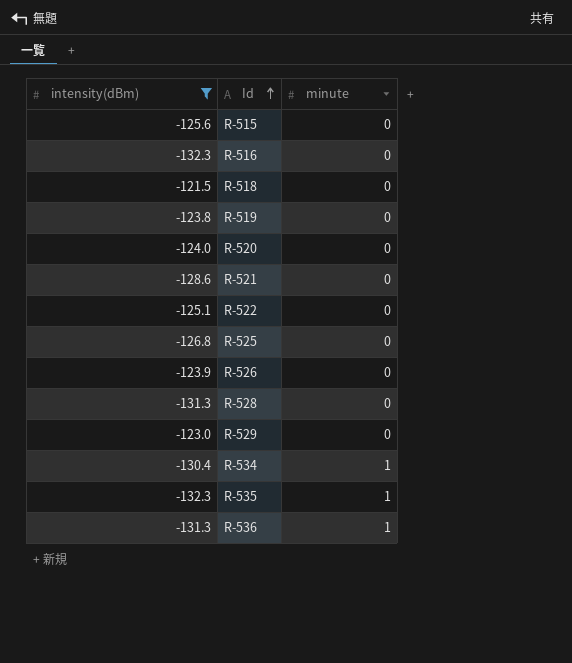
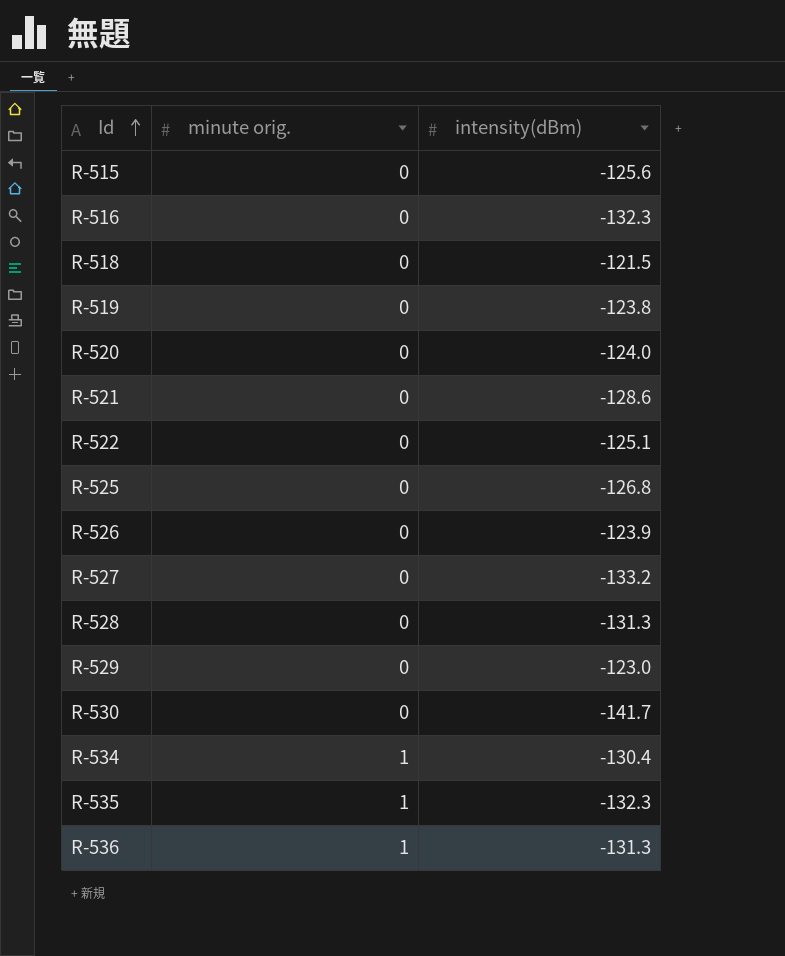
filter: intensity(dBm) >= -132.3 -> none
column name: minute -> minute orig.
column intensity(dBm) | position: 1 -> 3

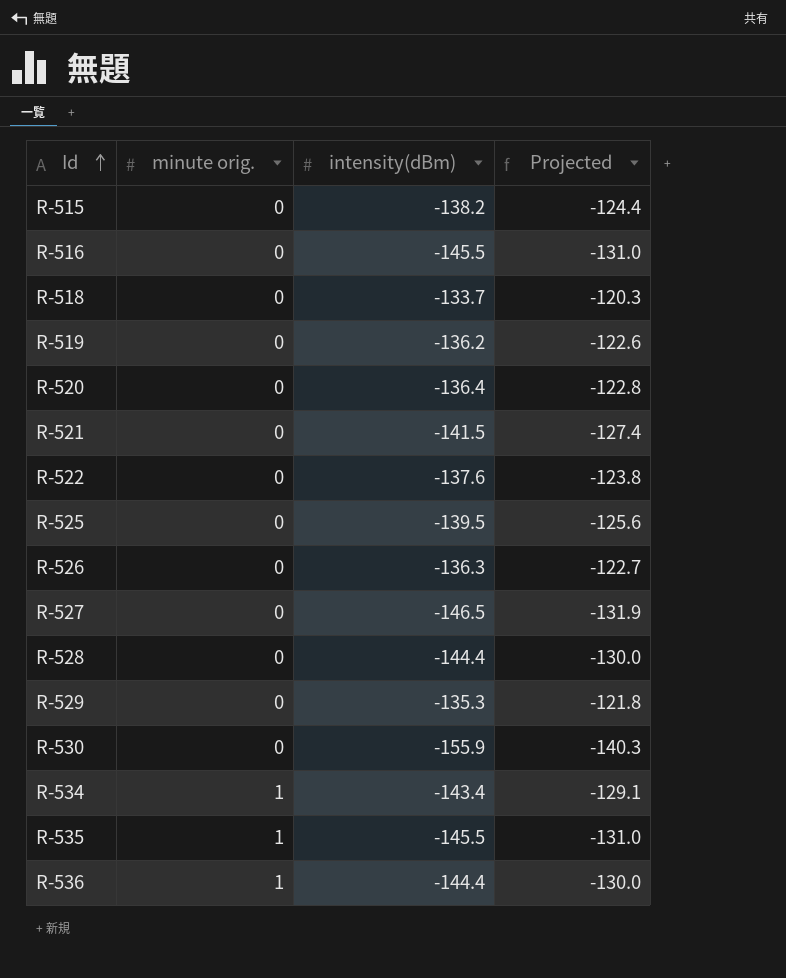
column Projected | formula: none -> [intensity(dBm)] * 0.9
R-515 | intensity(dBm): -125.6 -> -138.2
R-516 | intensity(dBm): -132.3 -> -145.5
R-518 | intensity(dBm): -121.5 -> -133.7
R-519 | intensity(dBm): -123.8 -> -136.2
R-520 | intensity(dBm): -124.0 -> -136.4
R-521 | intensity(dBm): -128.6 -> -141.5
R-522 | intensity(dBm): -125.1 -> -137.6
R-525 | intensity(dBm): -126.8 -> -139.5
R-526 | intensity(dBm): -123.9 -> -136.3
R-527 | intensity(dBm): -133.2 -> -146.5
R-528 | intensity(dBm): -131.3 -> -144.4
R-529 | intensity(dBm): -123.0 -> -135.3
R-530 | intensity(dBm): -141.7 -> -155.9
R-534 | intensity(dBm): -130.4 -> -143.4
R-535 | intensity(dBm): -132.3 -> -145.5
R-536 | intensity(dBm): -131.3 -> -144.4

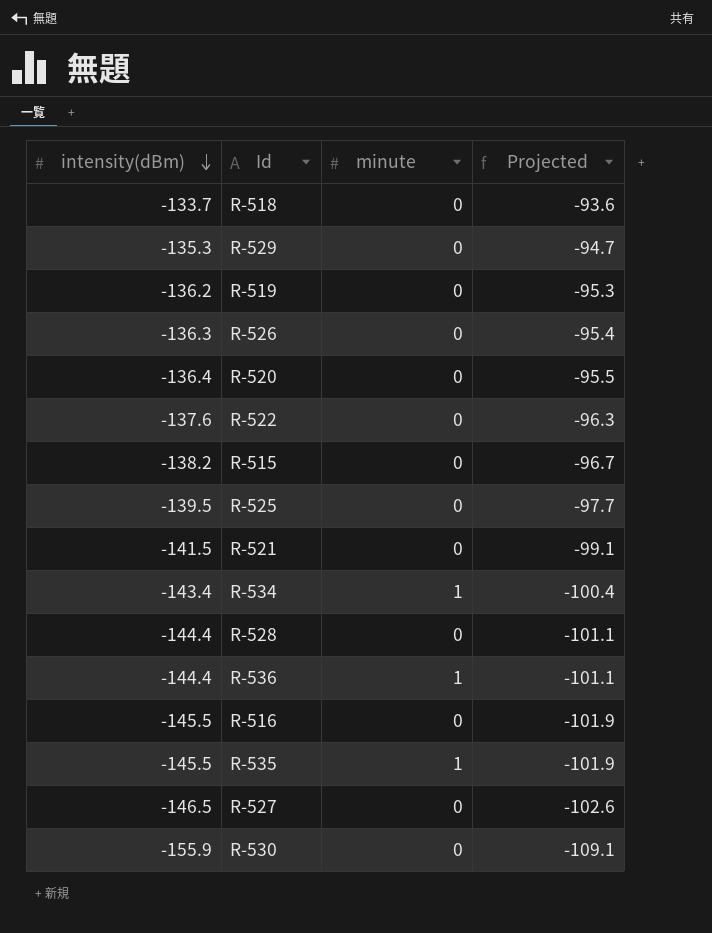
row order: Id ascending -> intensity(dBm) descending
column intensity(dBm) | position: 3 -> 1
column name: minute orig. -> minute
column Projected | formula: [intensity(dBm)] * 0.9 -> [intensity(dBm)] * 0.7

